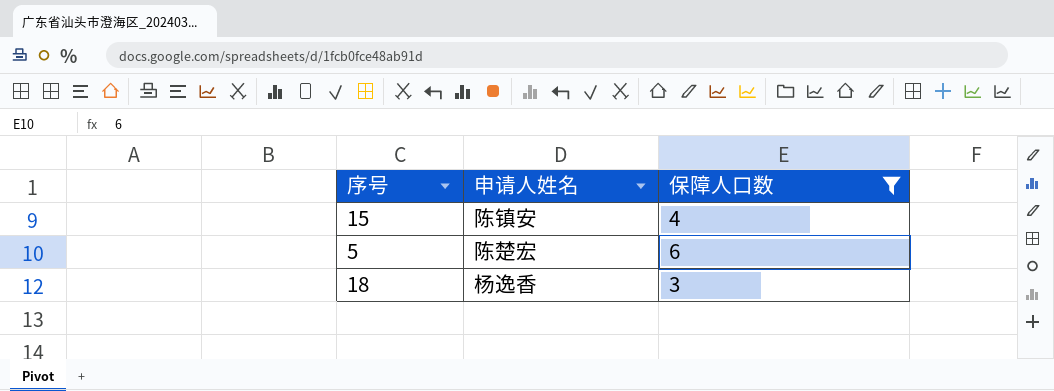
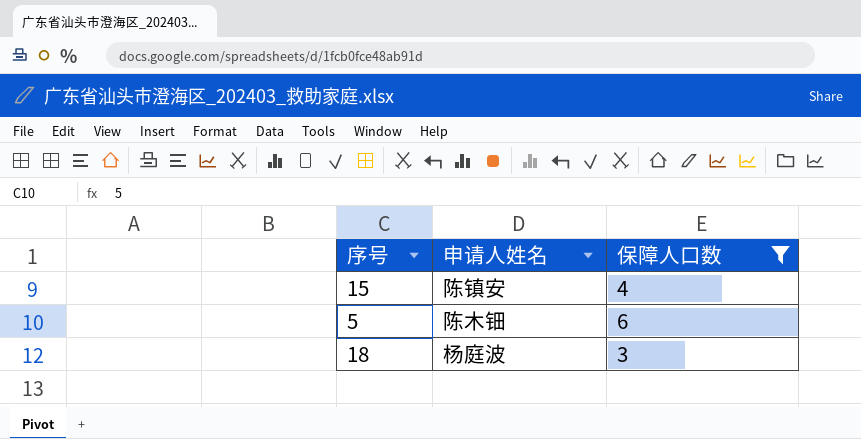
5 | 申请人姓名: 陈楚宏 -> 陈木钿
18 | 申请人姓名: 杨逸香 -> 杨庭波

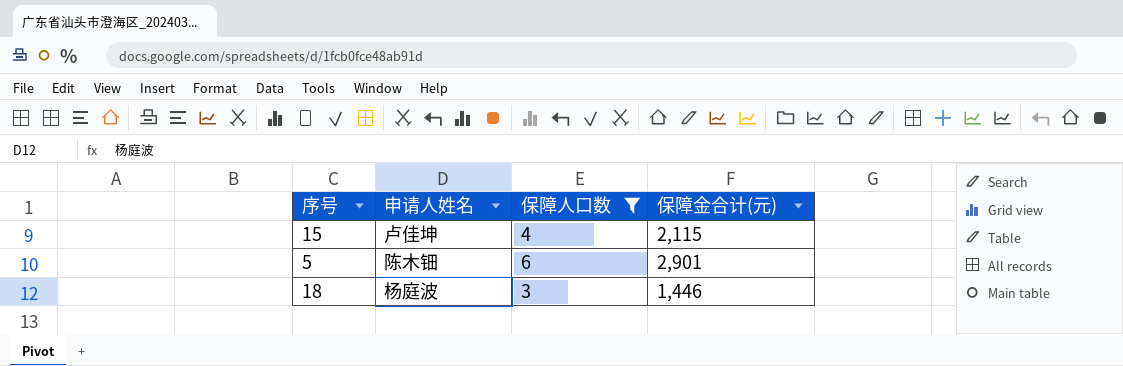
column 保障金合计(元) | position: none -> 4
15 | 申请人姓名: 陈镇安 -> 卢佳坤

